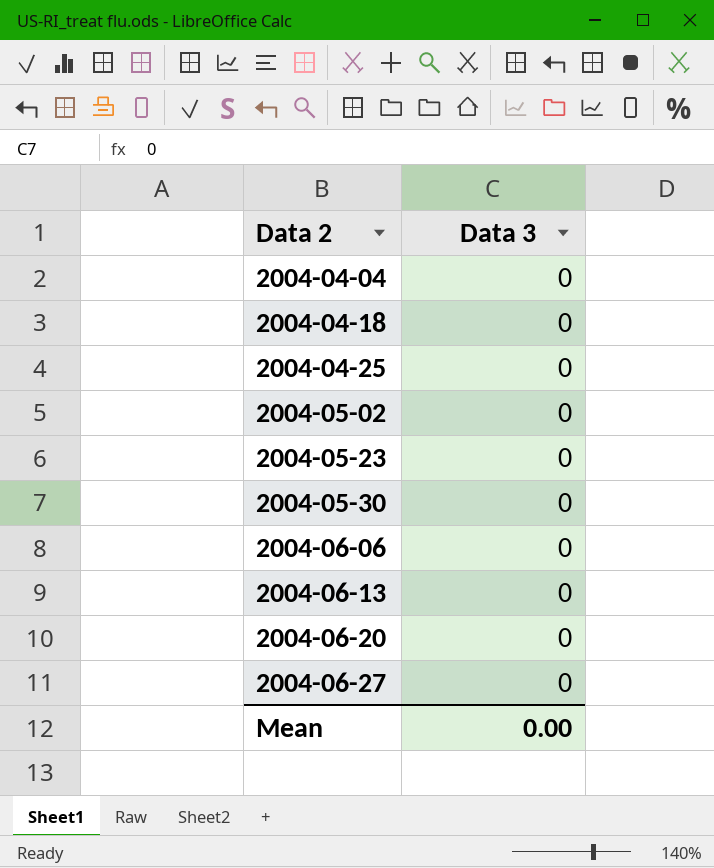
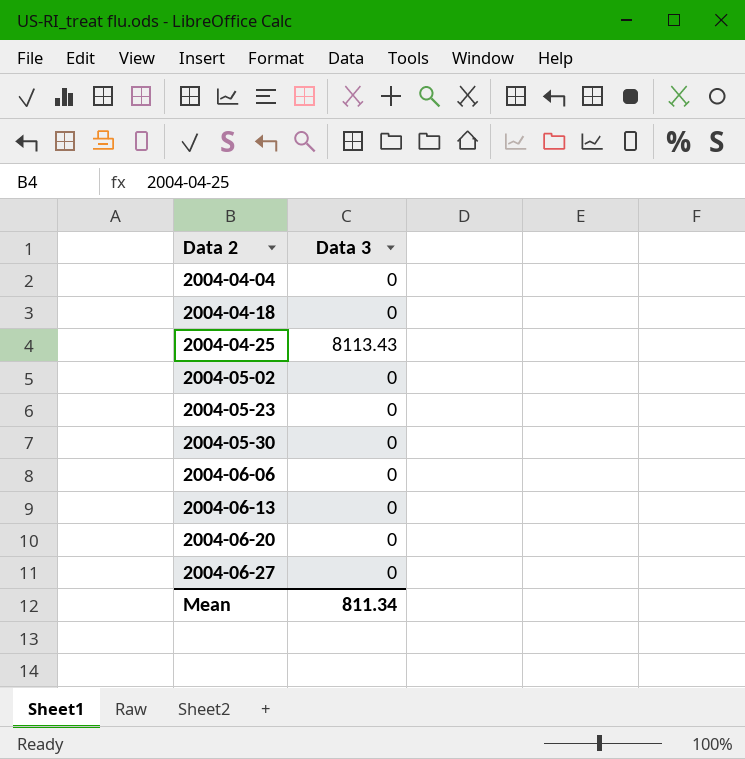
2004-04-25 | Data 3: 0 -> 8113.43
Mean | Data 3: 0.00 -> 811.34

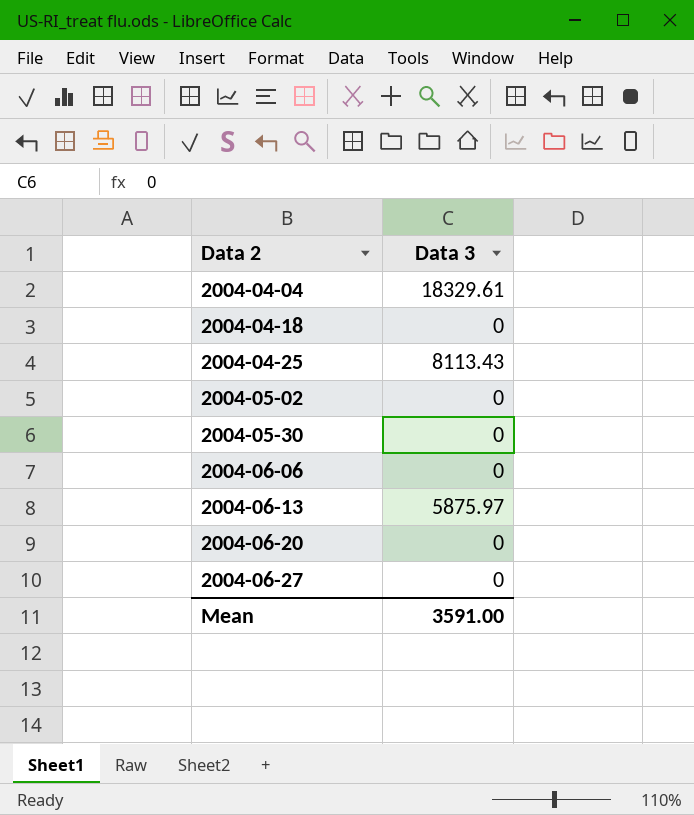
row 2004-05-23: 0 -> none
2004-04-04 | Data 3: 0 -> 18329.61
2004-06-13 | Data 3: 0 -> 5875.97
Mean | Data 3: 811.34 -> 3591.00

